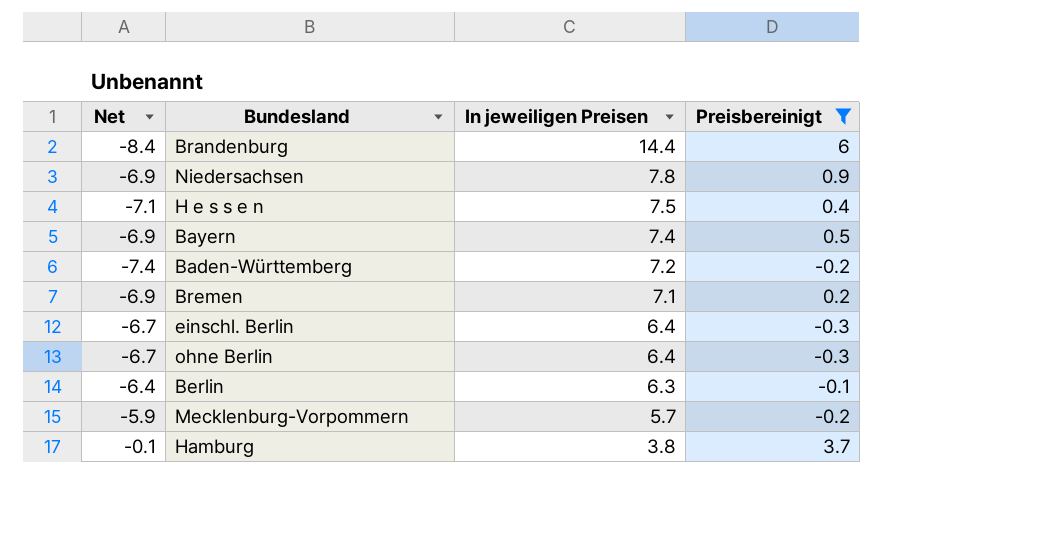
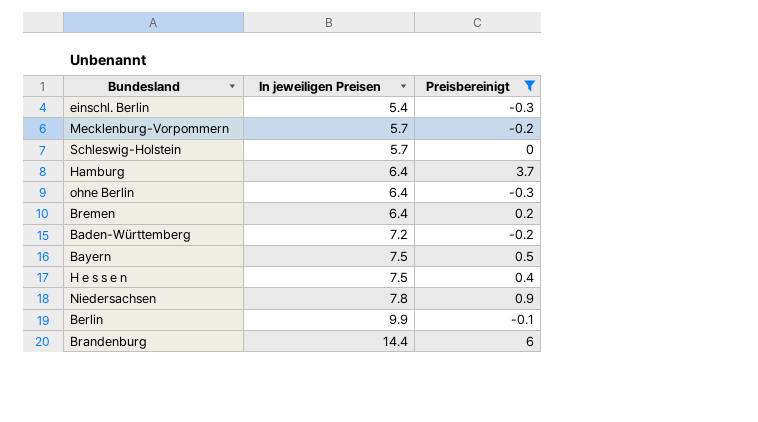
row order: In jeweiligen Preisen descending -> In jeweiligen Preisen ascending
column Net | formula: [Preisbereinigt] - [In jeweiligen Preisen] -> none
einschl. Berlin | In jeweiligen Preisen: 6.4 -> 5.4
row Schleswig-Holstein: none -> 5.7 | 0
Hamburg | In jeweiligen Preisen: 3.8 -> 6.4
Bremen | In jeweiligen Preisen: 7.1 -> 6.4
Bayern | In jeweiligen Preisen: 7.4 -> 7.5
Berlin | In jeweiligen Preisen: 6.3 -> 9.9

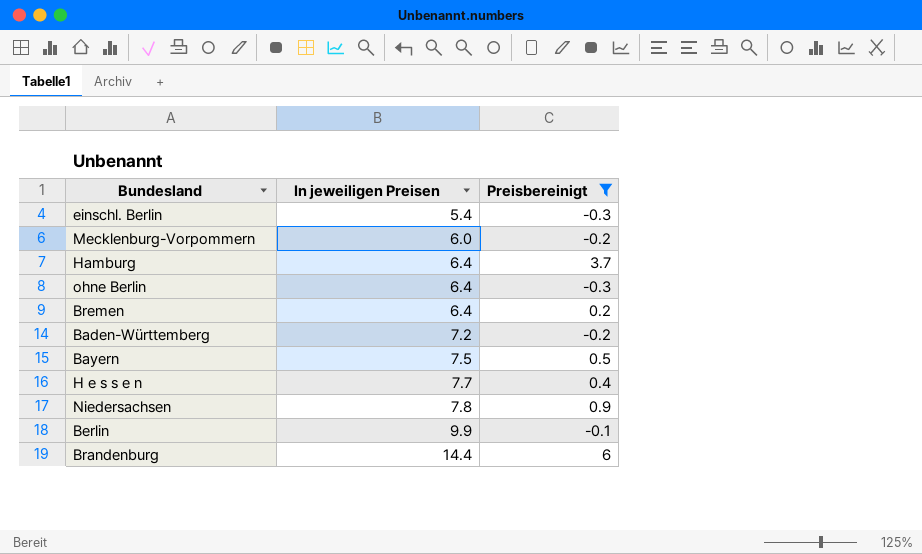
row Schleswig-Holstein: 5.7 | 0 -> none
Mecklenburg-Vorpommern | In jeweiligen Preisen: 5.7 -> 6.0
H e s s e n | In jeweiligen Preisen: 7.5 -> 7.7

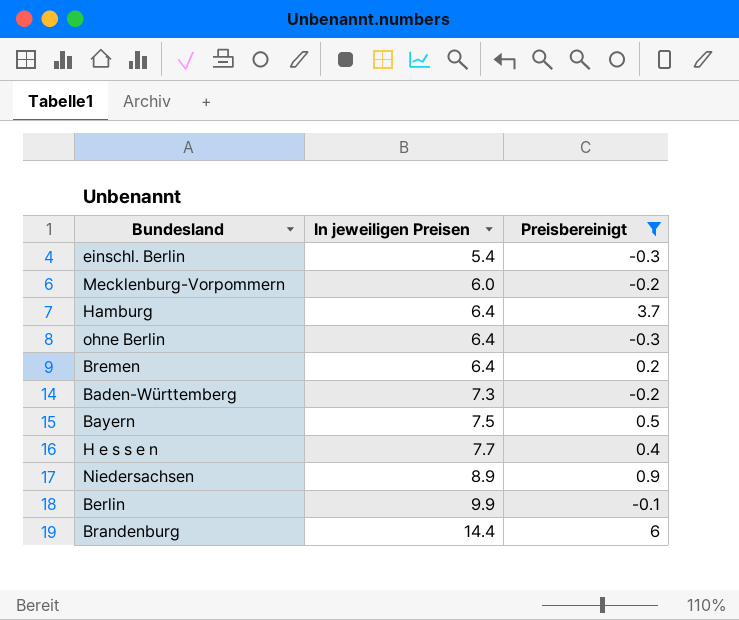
Baden-Württemberg | In jeweiligen Preisen: 7.2 -> 7.3
Niedersachsen | In jeweiligen Preisen: 7.8 -> 8.9

